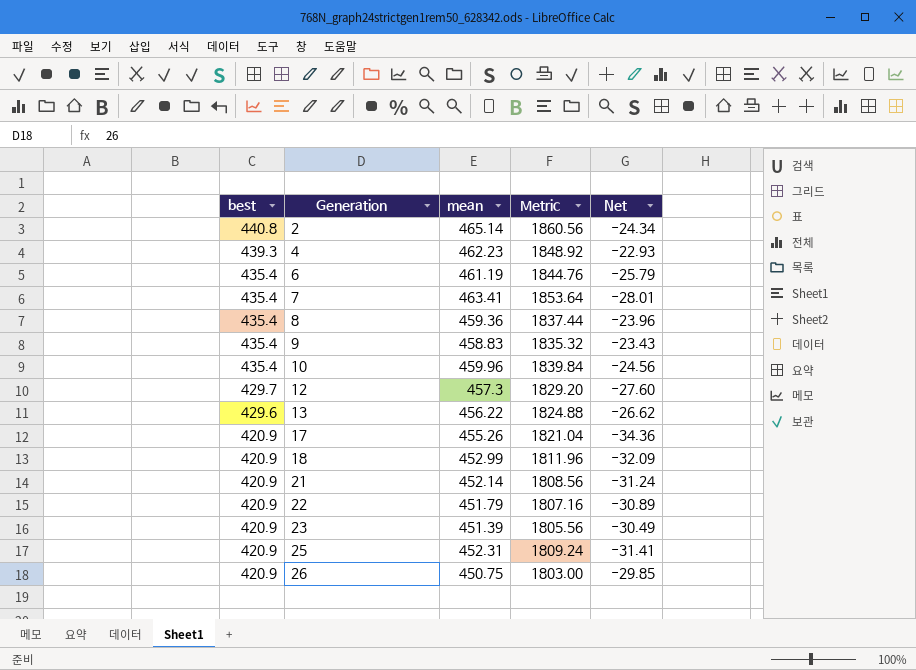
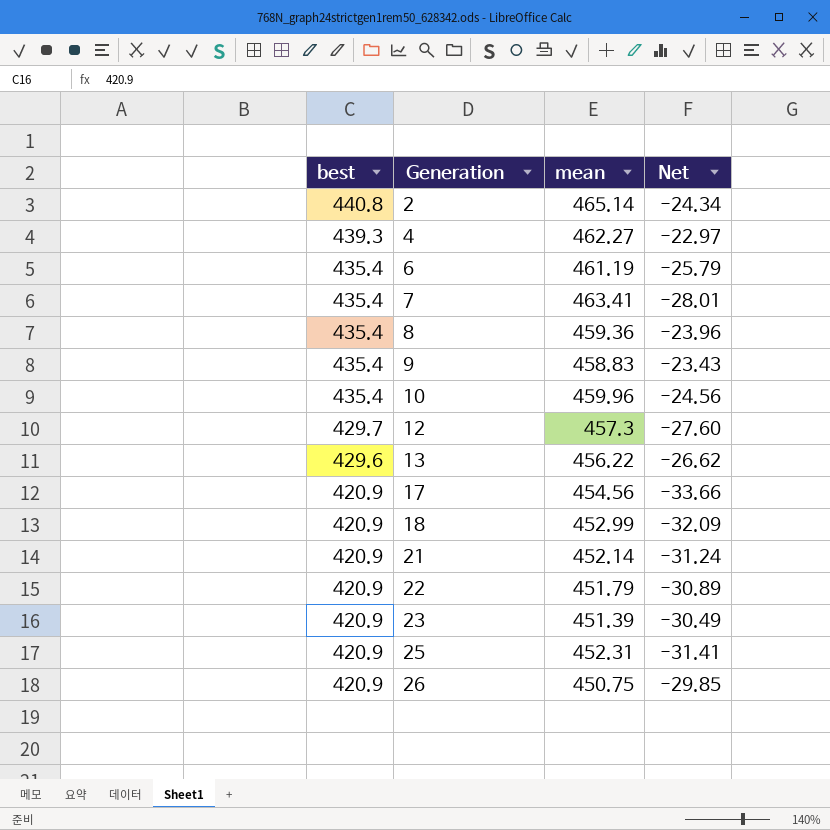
column Metric | formula: [mean] * 4 -> none
4 | mean: 462.23 -> 462.27
4 | Net: -22.93 -> -22.97
17 | mean: 455.26 -> 454.56
17 | Net: -34.36 -> -33.66

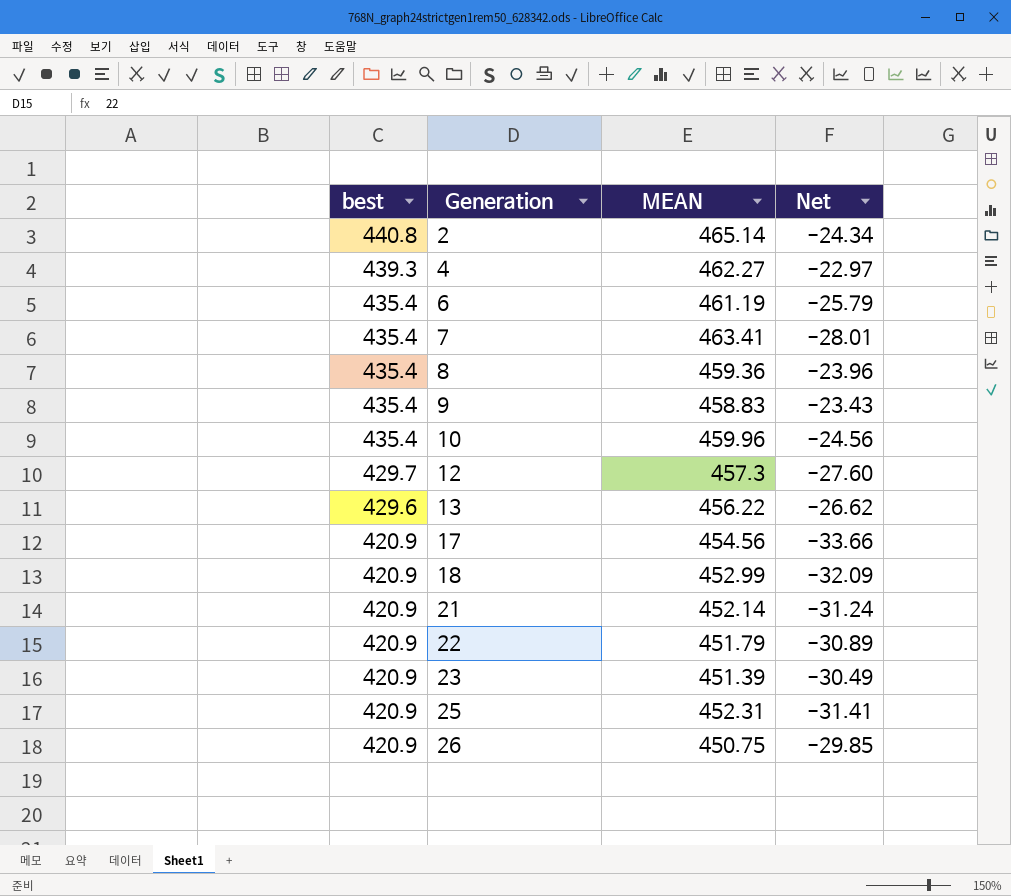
column name: mean -> MEAN

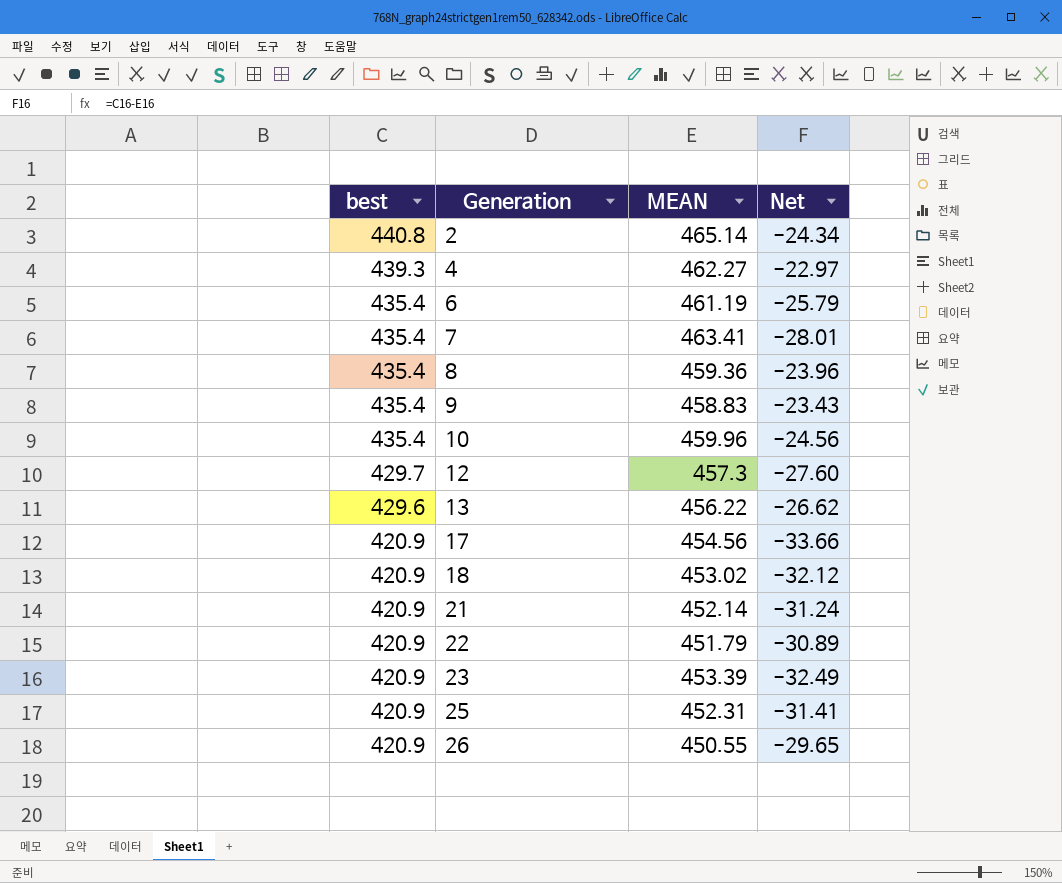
18 | MEAN: 452.99 -> 453.02
18 | Net: -32.09 -> -32.12
23 | MEAN: 451.39 -> 453.39
23 | Net: -30.49 -> -32.49
26 | MEAN: 450.75 -> 450.55
26 | Net: -29.85 -> -29.65

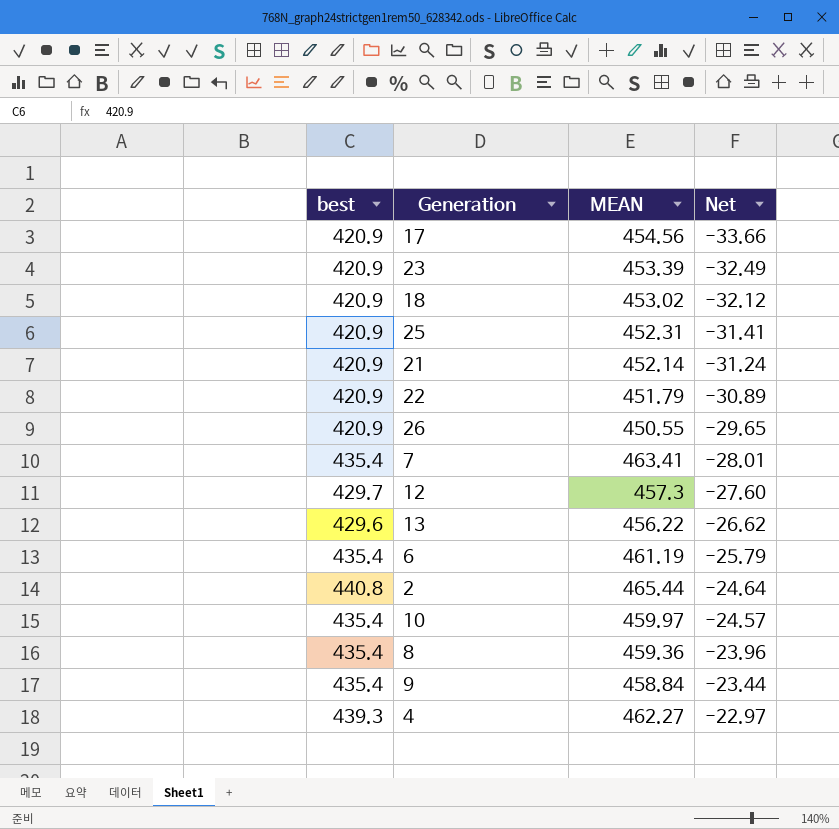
row order: best descending -> Net ascending
2 | MEAN: 465.14 -> 465.44
2 | Net: -24.34 -> -24.64
10 | MEAN: 459.96 -> 459.97
10 | Net: -24.56 -> -24.57
9 | MEAN: 458.83 -> 458.84
9 | Net: -23.43 -> -23.44

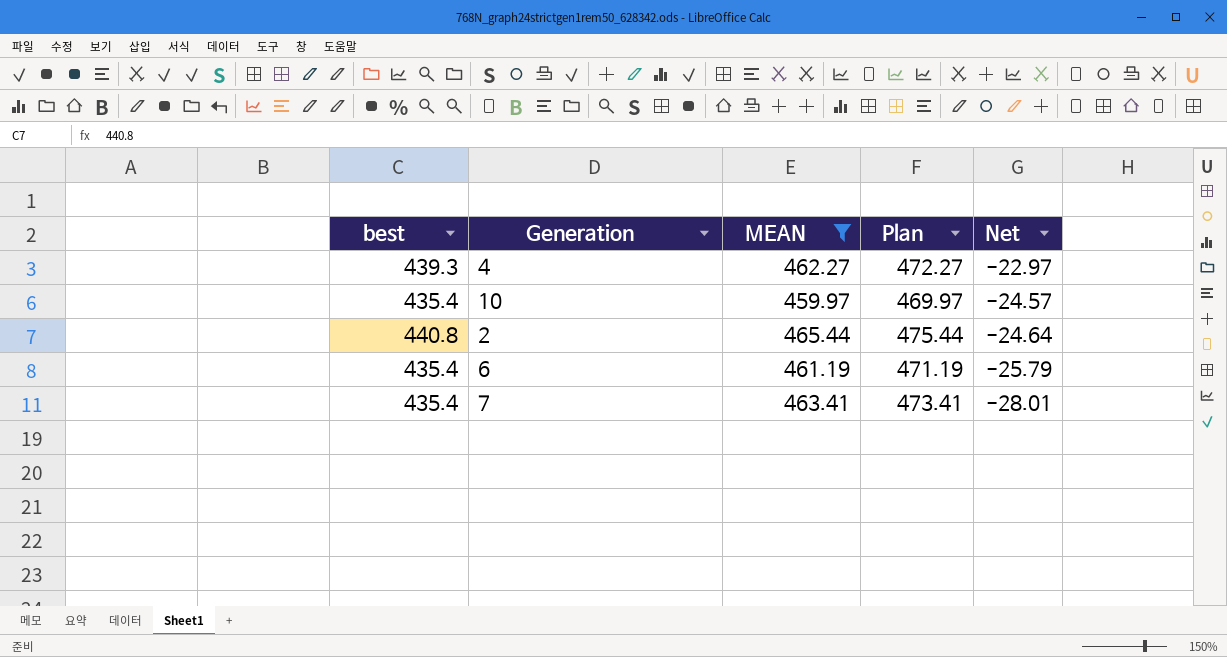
filter: none -> MEAN >= 459.97
row order: Net ascending -> Net descending
column Plan | formula: none -> [MEAN] + 10

